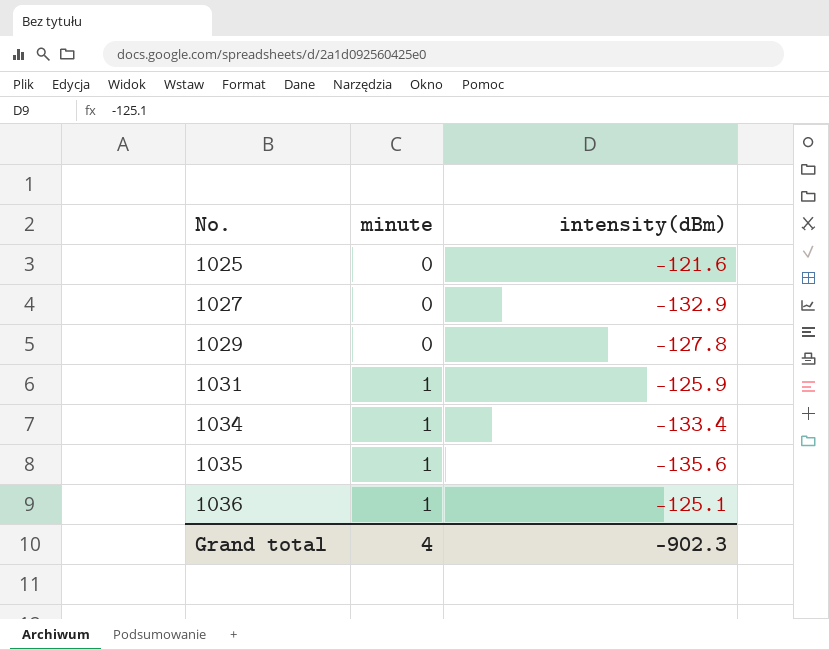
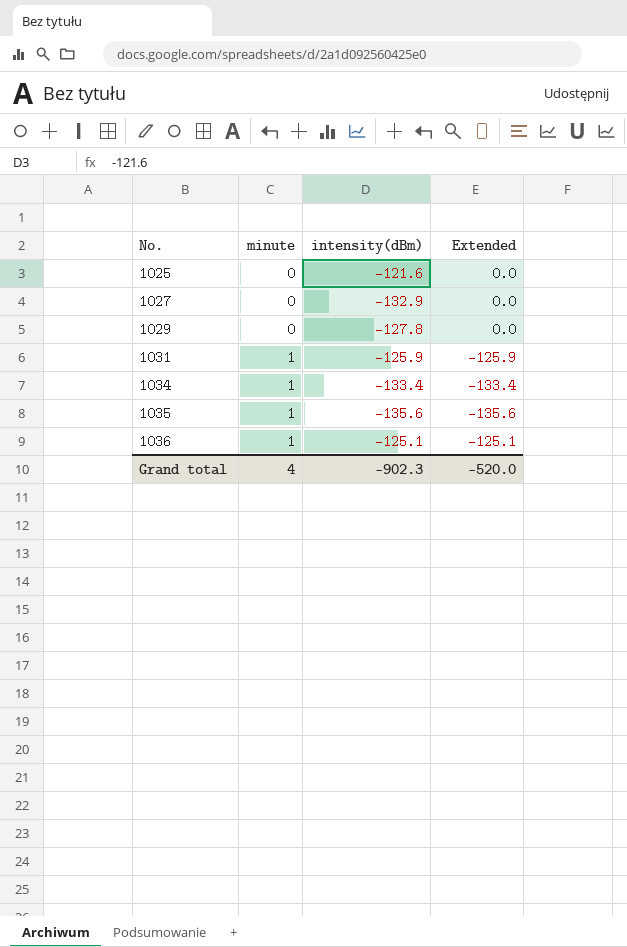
column Extended | formula: none -> [minute] * [intensity(dBm)]

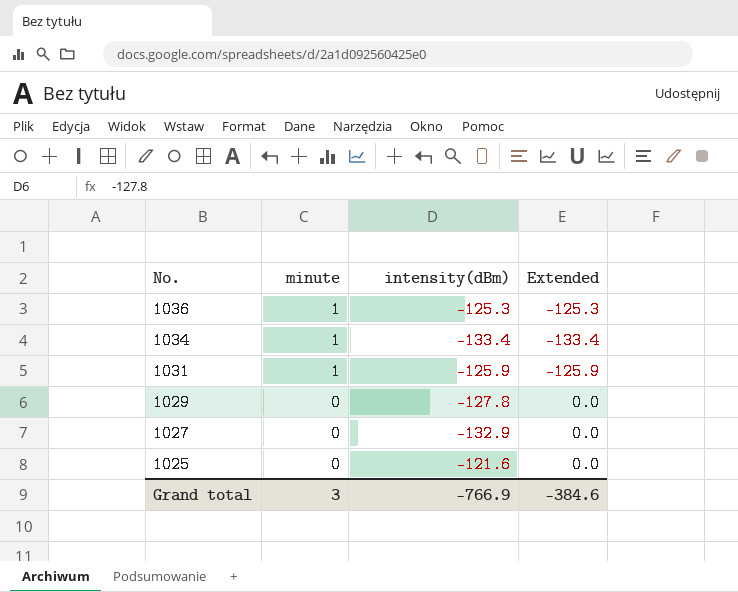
row order: No. ascending -> No. descending
row 1035: 1 | -135.6 | -135.6 -> none
1036 | intensity(dBm): -125.1 -> -125.3
1036 | Extended: -125.1 -> -125.3
Grand total | minute: 4 -> 3
Grand total | intensity(dBm): -902.3 -> -766.9
Grand total | Extended: -520.0 -> -384.6

